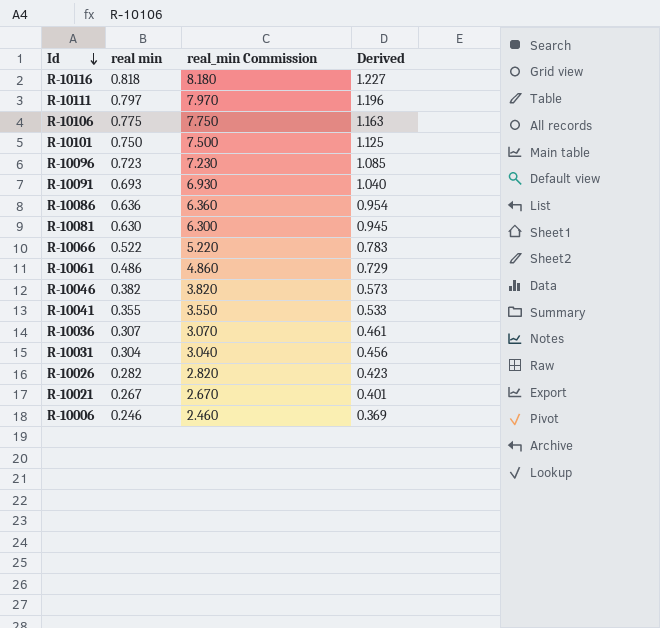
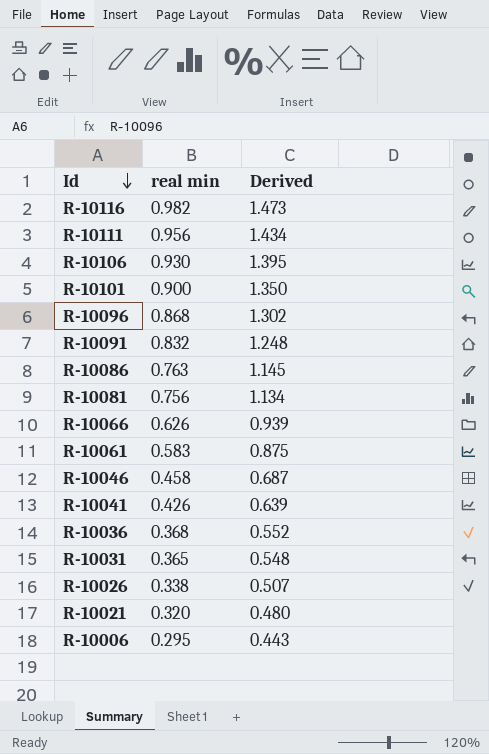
column real_min Commission | formula: [real min] * 10 -> none
R-10116 | real min: 0.818 -> 0.982
R-10116 | Derived: 1.227 -> 1.473
R-10111 | real min: 0.797 -> 0.956
R-10111 | Derived: 1.196 -> 1.434
R-10106 | real min: 0.775 -> 0.930
R-10106 | Derived: 1.163 -> 1.395
R-10101 | real min: 0.750 -> 0.900
R-10101 | Derived: 1.125 -> 1.350
R-10096 | real min: 0.723 -> 0.868
R-10096 | Derived: 1.085 -> 1.302
R-10091 | real min: 0.693 -> 0.832
R-10091 | Derived: 1.040 -> 1.248
R-10086 | real min: 0.636 -> 0.763
R-10086 | Derived: 0.954 -> 1.145
R-10081 | real min: 0.630 -> 0.756
R-10081 | Derived: 0.945 -> 1.134
R-10066 | real min: 0.522 -> 0.626
R-10066 | Derived: 0.783 -> 0.939
R-10061 | real min: 0.486 -> 0.583
R-10061 | Derived: 0.729 -> 0.875
R-10046 | real min: 0.382 -> 0.458
R-10046 | Derived: 0.573 -> 0.687
R-10041 | real min: 0.355 -> 0.426
R-10041 | Derived: 0.533 -> 0.639
R-10036 | real min: 0.307 -> 0.368
R-10036 | Derived: 0.461 -> 0.552
R-10031 | real min: 0.304 -> 0.365
R-10031 | Derived: 0.456 -> 0.548
R-10026 | real min: 0.282 -> 0.338
R-10026 | Derived: 0.423 -> 0.507
R-10021 | real min: 0.267 -> 0.320
R-10021 | Derived: 0.401 -> 0.480
R-10006 | real min: 0.246 -> 0.295
R-10006 | Derived: 0.369 -> 0.443

